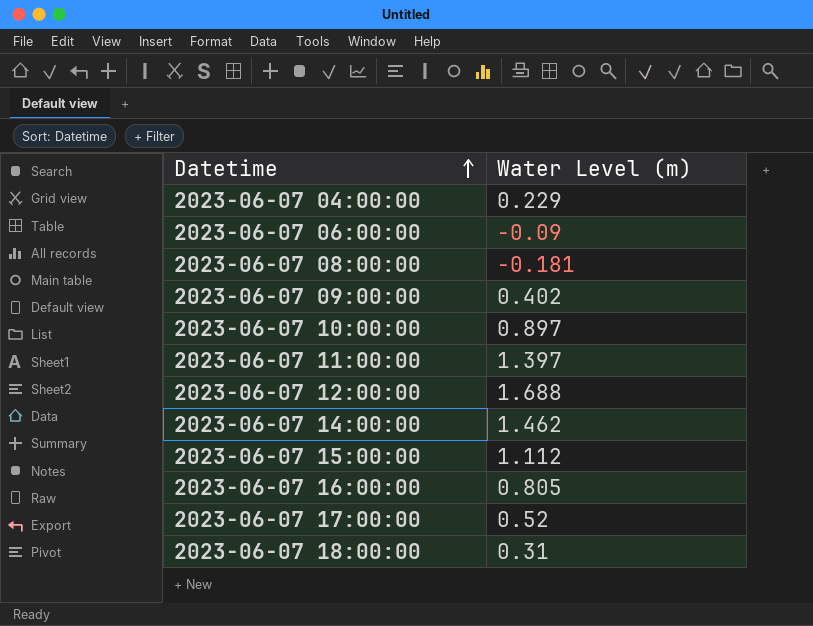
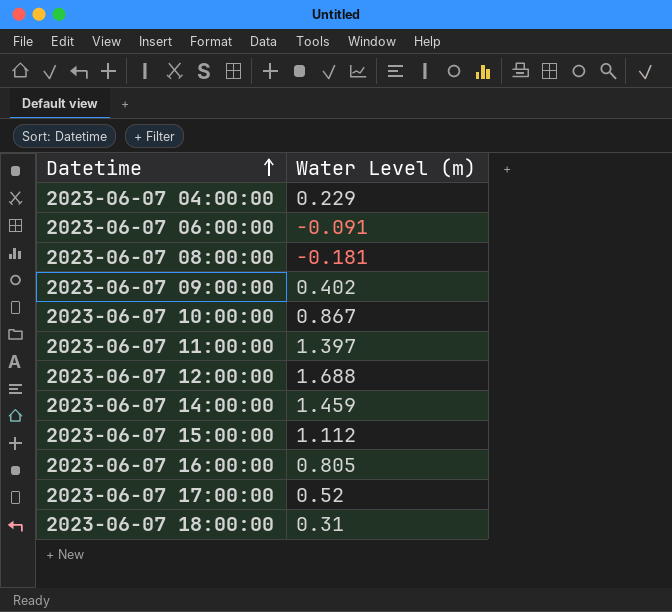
2023-06-07 06:00:00 | Water Level (m): -0.09 -> -0.091
2023-06-07 10:00:00 | Water Level (m): 0.897 -> 0.867
2023-06-07 14:00:00 | Water Level (m): 1.462 -> 1.459

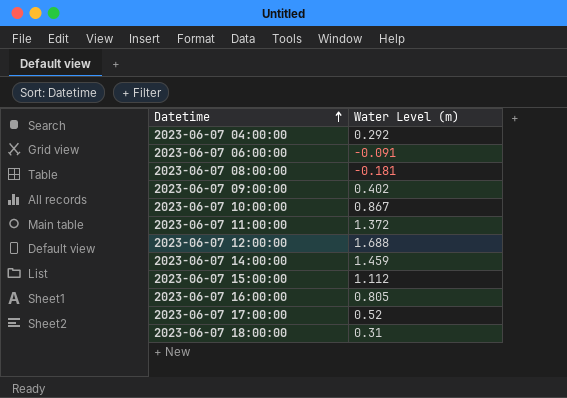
2023-06-07 04:00:00 | Water Level (m): 0.229 -> 0.292
2023-06-07 11:00:00 | Water Level (m): 1.397 -> 1.372

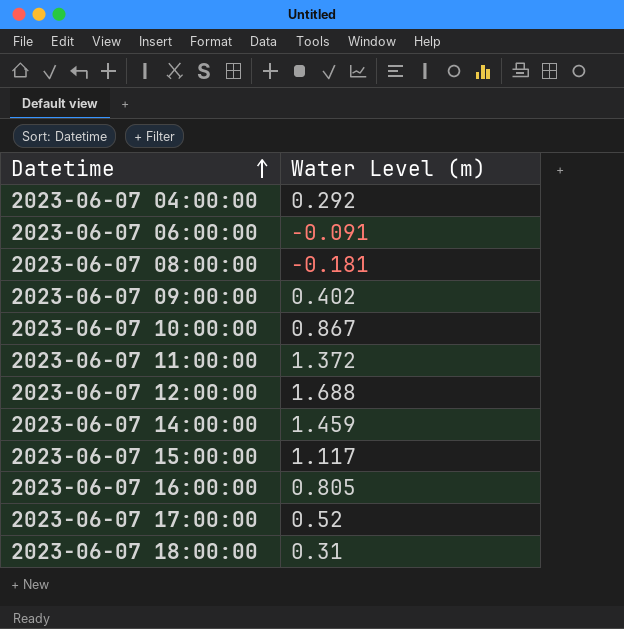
2023-06-07 15:00:00 | Water Level (m): 1.112 -> 1.117

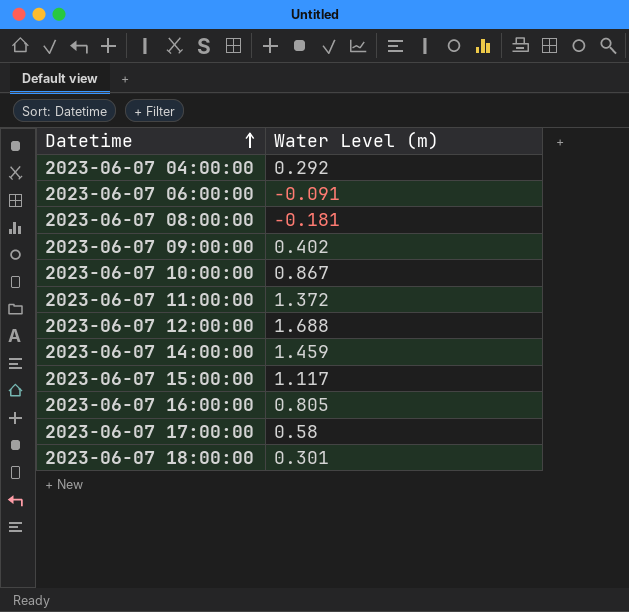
2023-06-07 17:00:00 | Water Level (m): 0.52 -> 0.58
2023-06-07 18:00:00 | Water Level (m): 0.31 -> 0.301

